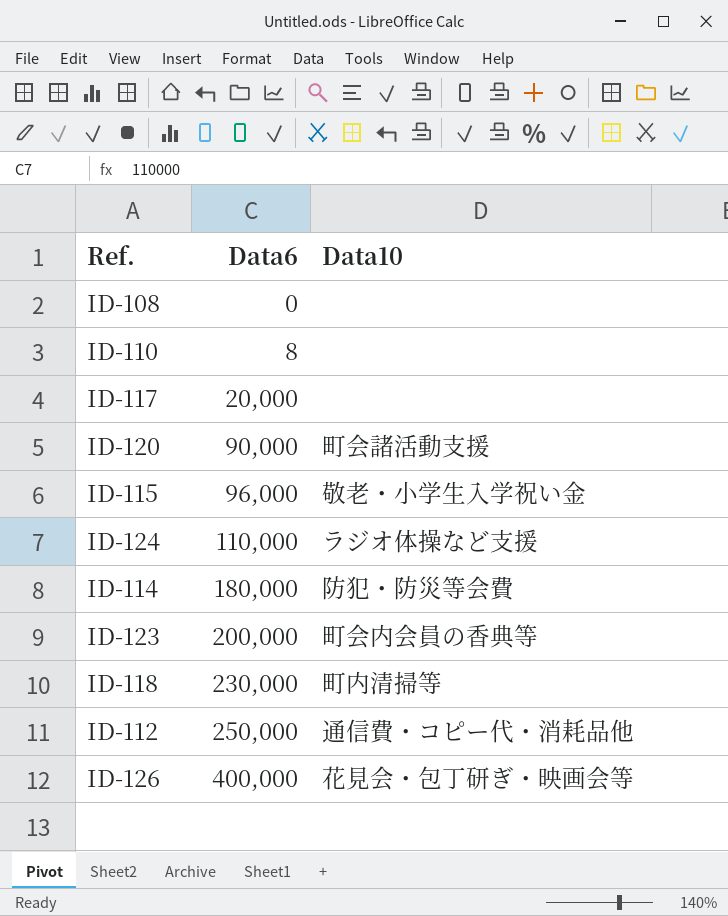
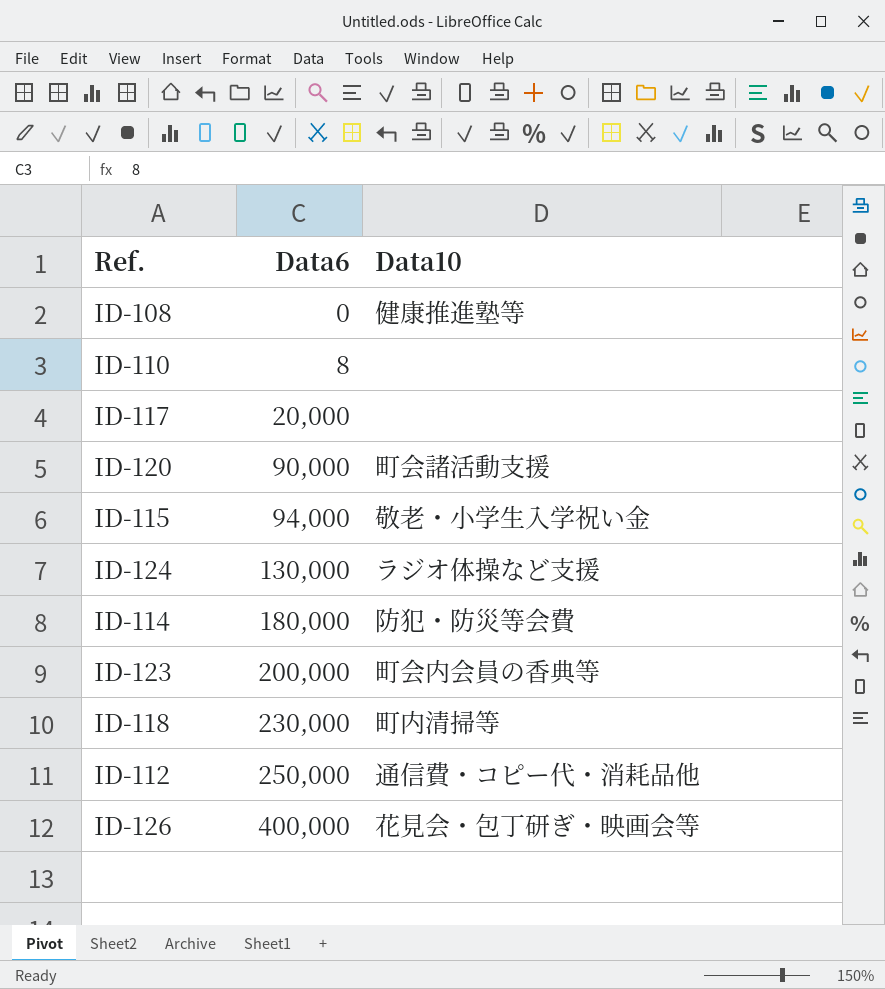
ID-108 | Data10: none -> 健康推進塾等
ID-115 | Data6: 96,000 -> 94,000
ID-124 | Data6: 110,000 -> 130,000

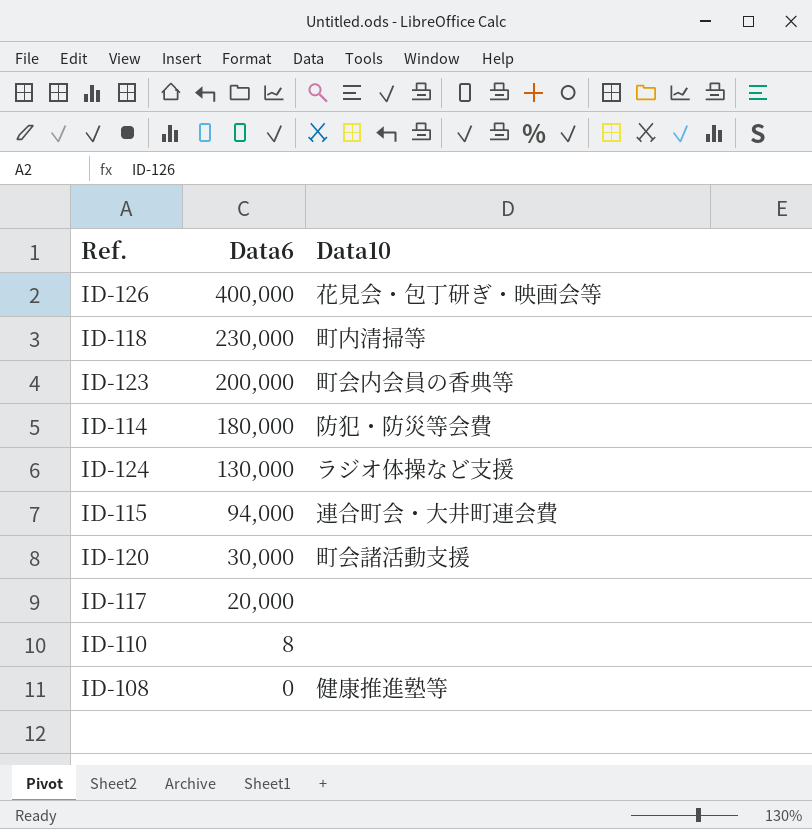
row order: Data6 ascending -> Data6 descending
row ID-112: 250,000 | 通信費・コピー代・消耗品他 -> none
ID-115 | Data10: 敬老・小学生入学祝い金 -> 連合町会・大井町連会費
ID-120 | Data6: 90,000 -> 30,000

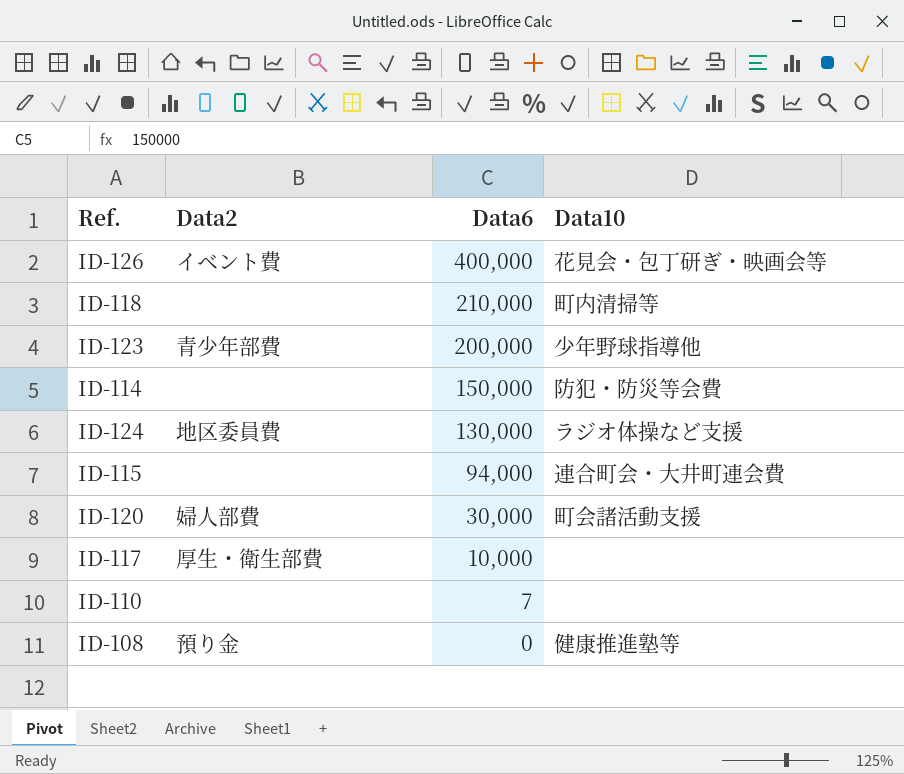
column Data2 | position: none -> 2
ID-118 | Data6: 230,000 -> 210,000
ID-123 | Data10: 町会内会員の香典等 -> 少年野球指導他
ID-114 | Data6: 180,000 -> 150,000
ID-117 | Data6: 20,000 -> 10,000
ID-110 | Data6: 8 -> 7

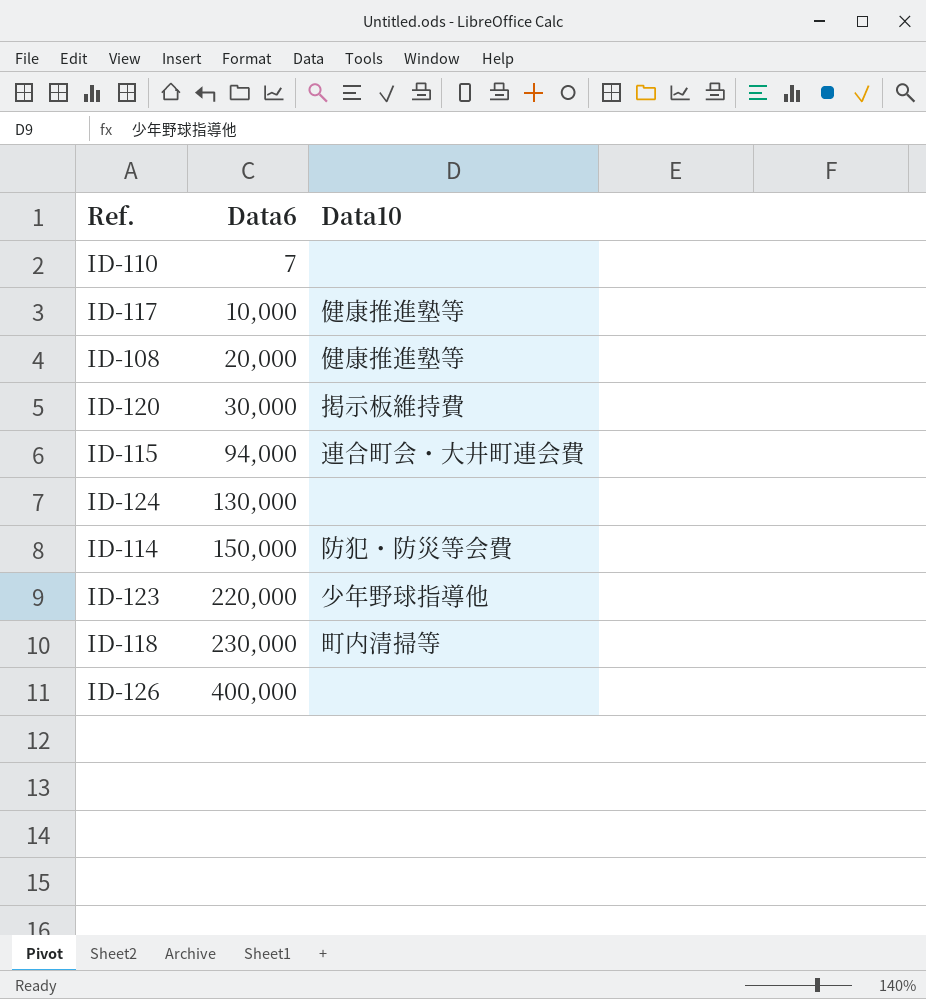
row order: Data6 descending -> Data6 ascending
column Data2 | position: 2 -> none
ID-117 | Data10: none -> 健康推進塾等
ID-108 | Data6: 0 -> 20,000
ID-120 | Data10: 町会諸活動支援 -> 掲示板維持費
ID-124 | Data10: ラジオ体操など支援 -> none
ID-123 | Data6: 200,000 -> 220,000
ID-118 | Data6: 210,000 -> 230,000
ID-126 | Data10: 花見会・包丁研ぎ・映画会等 -> none

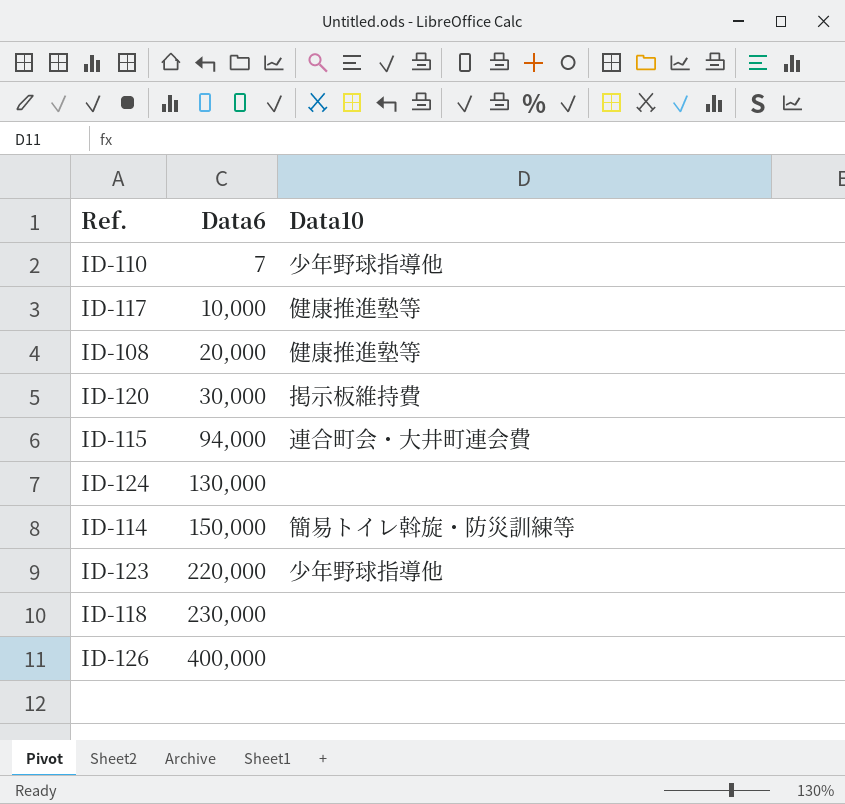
ID-110 | Data10: none -> 少年野球指導他
ID-114 | Data10: 防犯・防災等会費 -> 簡易トイレ斡旋・防災訓練等
ID-118 | Data10: 町内清掃等 -> none

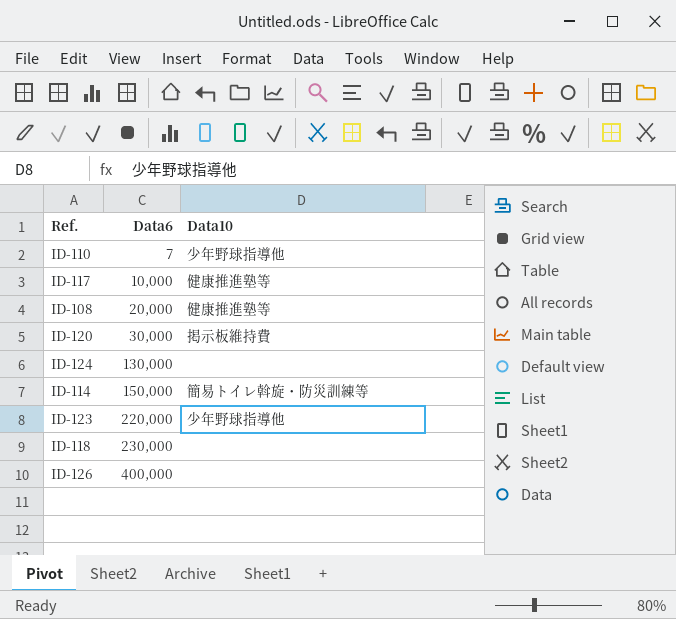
row ID-115: 94,000 | 連合町会・大井町連会費 -> none

